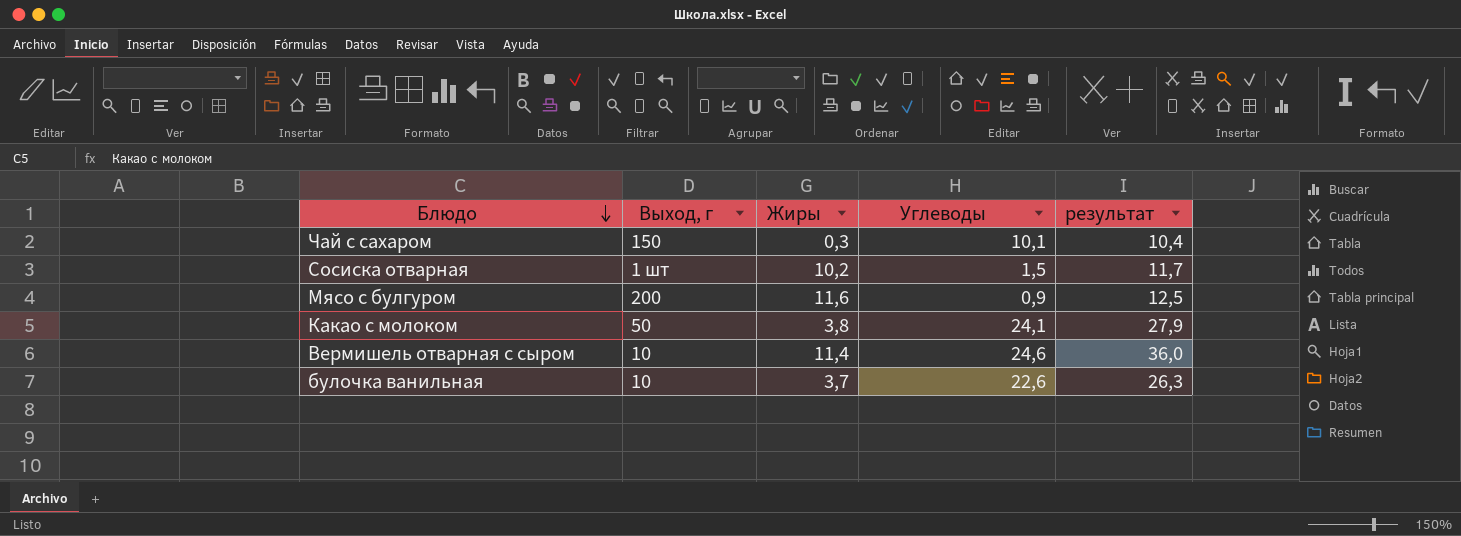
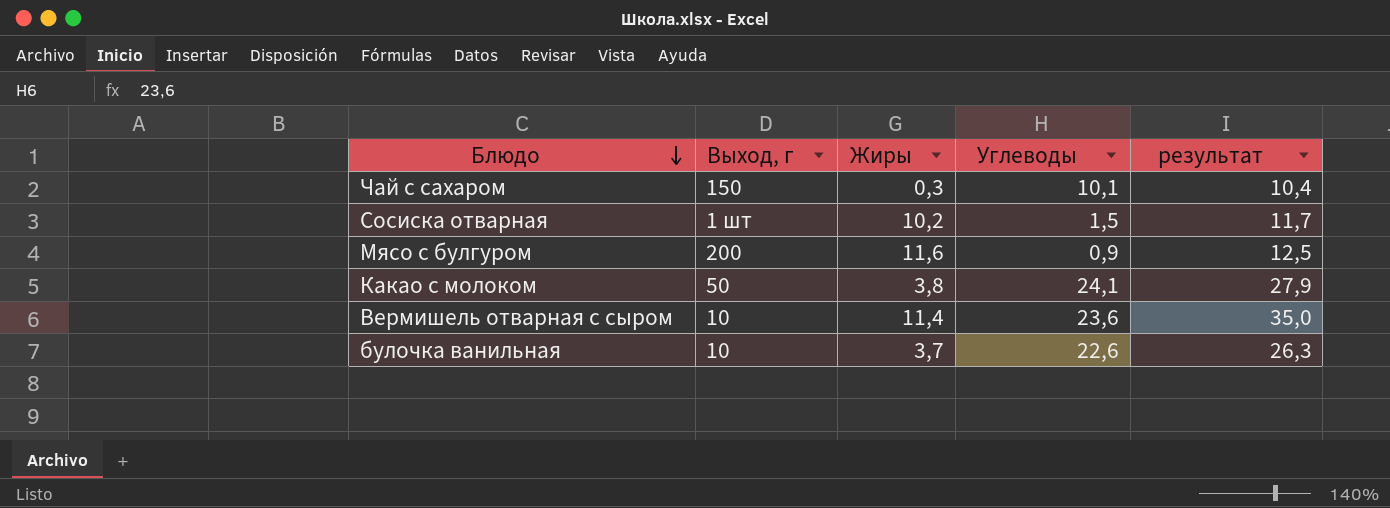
Вермишель отварная с сыром | Углеводы: 24,6 -> 23,6
Вермишель отварная с сыром | результат: 36,0 -> 35,0

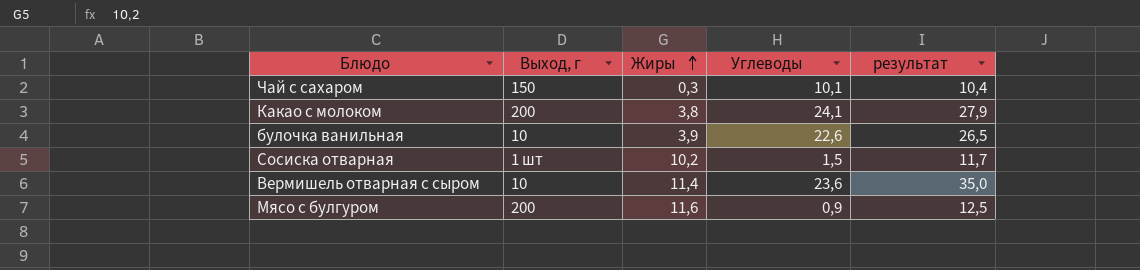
row order: Блюдо descending -> Жиры ascending
Какао с молоком | Выход, г: 50 -> 200
булочка ванильная | Жиры: 3,7 -> 3,9
булочка ванильная | результат: 26,3 -> 26,5

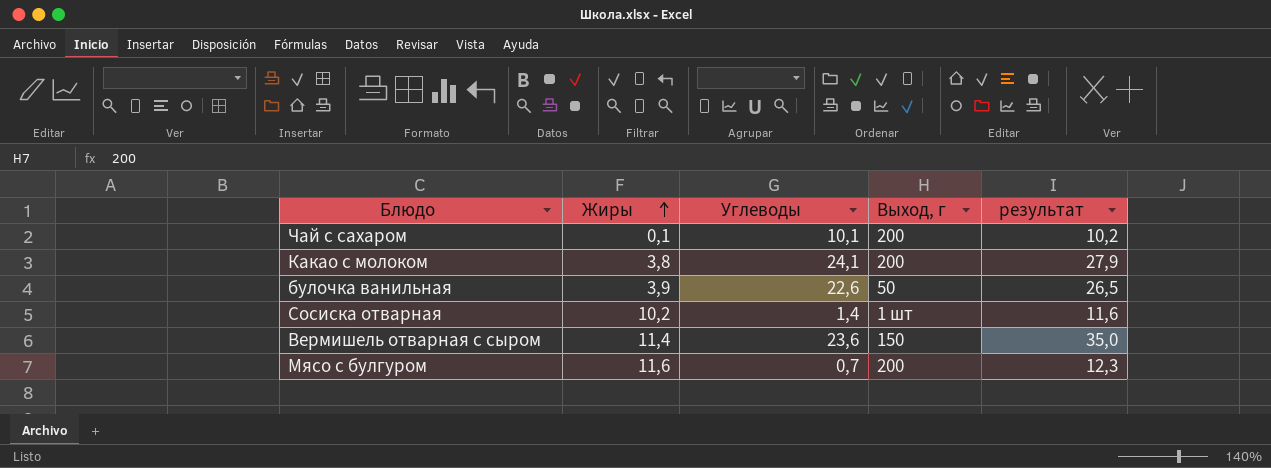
column Выход, г | position: 2 -> 4
Чай с сахаром | Жиры: 0,3 -> 0,1
Чай с сахаром | Выход, г: 150 -> 200
Чай с сахаром | результат: 10,4 -> 10,2
булочка ванильная | Выход, г: 10 -> 50
Сосиска отварная | Углеводы: 1,5 -> 1,4
Сосиска отварная | результат: 11,7 -> 11,6
Вермишель отварная с сыром | Выход, г: 10 -> 150
Мясо с булгуром | Углеводы: 0,9 -> 0,7
Мясо с булгуром | результат: 12,5 -> 12,3

